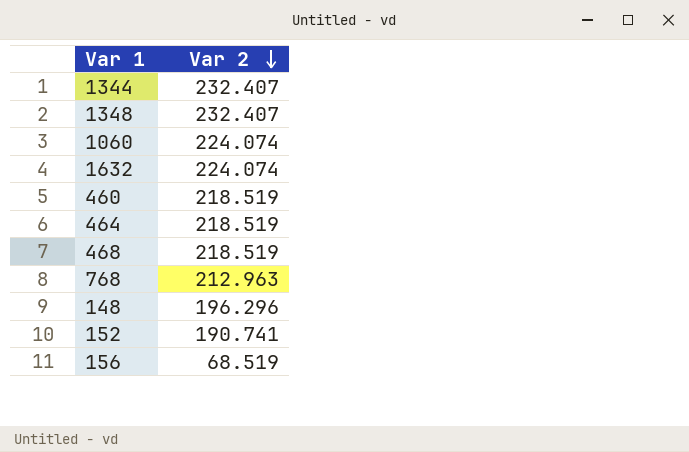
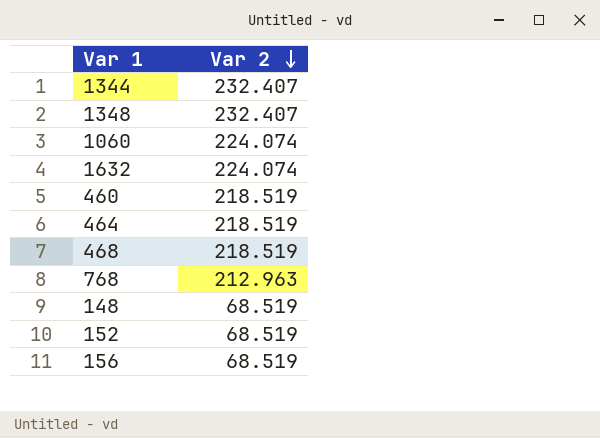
148 | Var 2: 196.296 -> 68.519
152 | Var 2: 190.741 -> 68.519

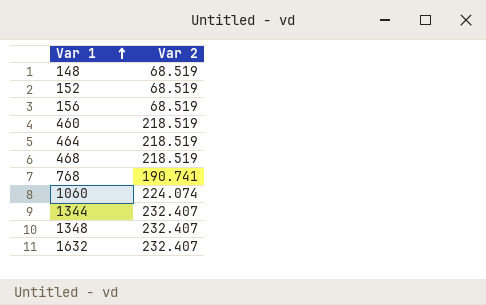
row order: Var 2 descending -> Var 1 ascending
768 | Var 2: 212.963 -> 190.741
1632 | Var 2: 224.074 -> 232.407

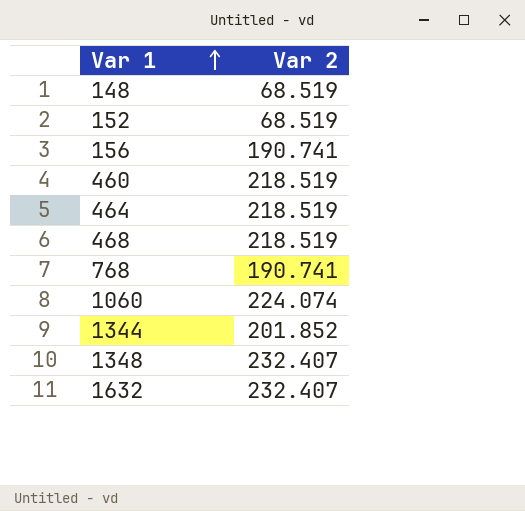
156 | Var 2: 68.519 -> 190.741
1344 | Var 2: 232.407 -> 201.852

